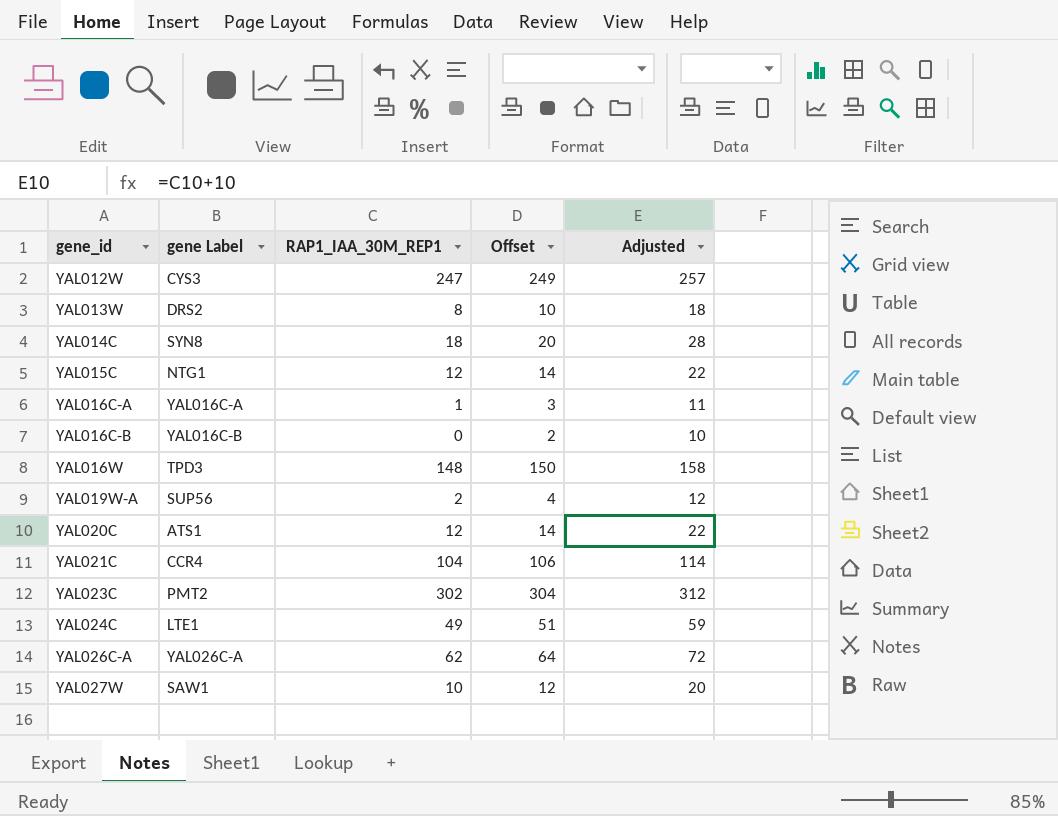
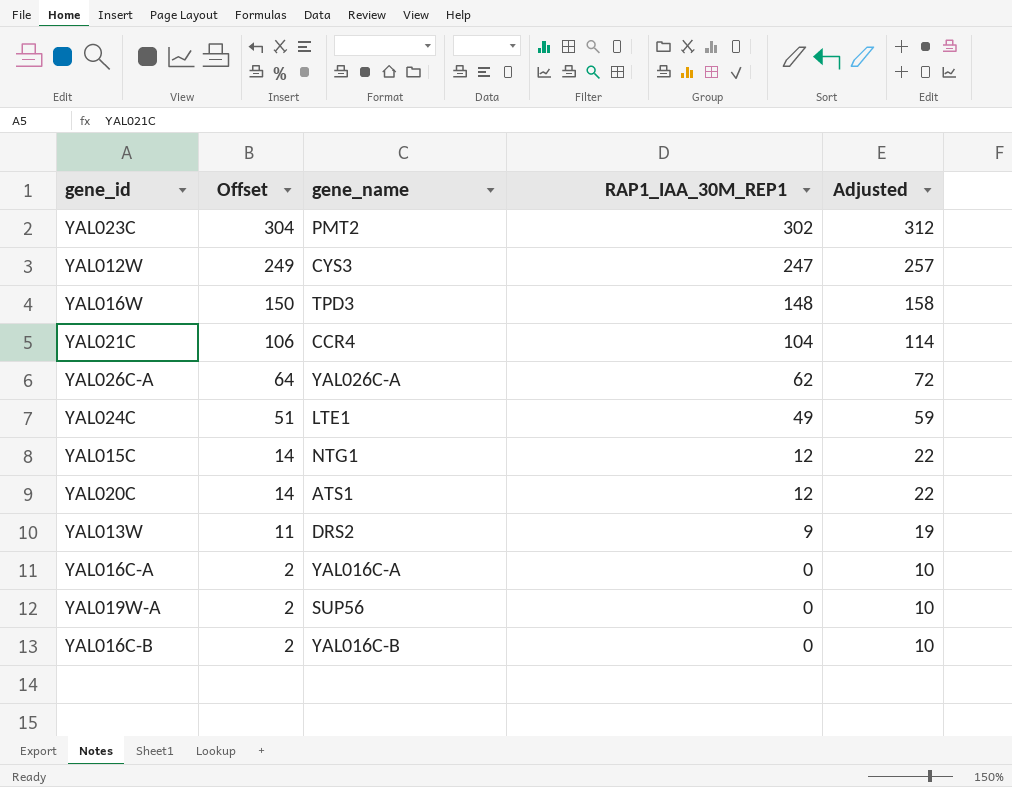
row order: gene_id ascending -> Offset descending
column Offset | position: 4 -> 2
column name: gene Label -> gene_name
row YAL014C: SYN8 | 18 | 20 | 28 -> none
row YAL027W: SAW1 | 10 | 12 | 20 -> none
YAL013W | Offset: 10 -> 11
YAL013W | RAP1_IAA_30M_REP1: 8 -> 9
YAL013W | Adjusted: 18 -> 19
YAL016C-A | Offset: 3 -> 2
YAL016C-A | RAP1_IAA_30M_REP1: 1 -> 0
YAL016C-A | Adjusted: 11 -> 10
YAL019W-A | Offset: 4 -> 2
YAL019W-A | RAP1_IAA_30M_REP1: 2 -> 0
YAL019W-A | Adjusted: 12 -> 10

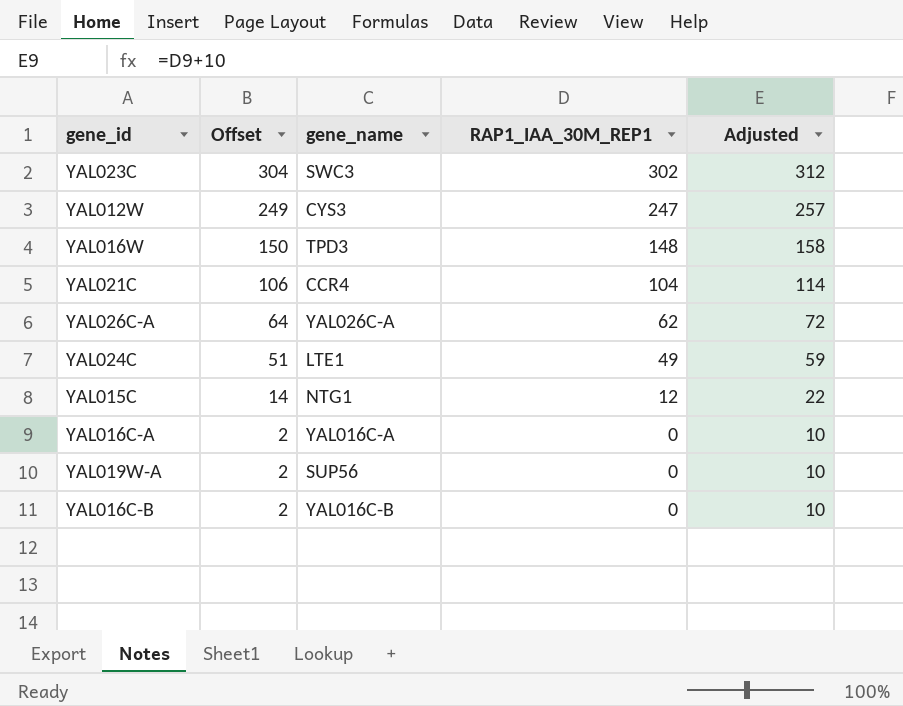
row YAL020C: 14 | ATS1 | 12 | 22 -> none
row YAL013W: 11 | DRS2 | 9 | 19 -> none
YAL023C | gene_name: PMT2 -> SWC3

